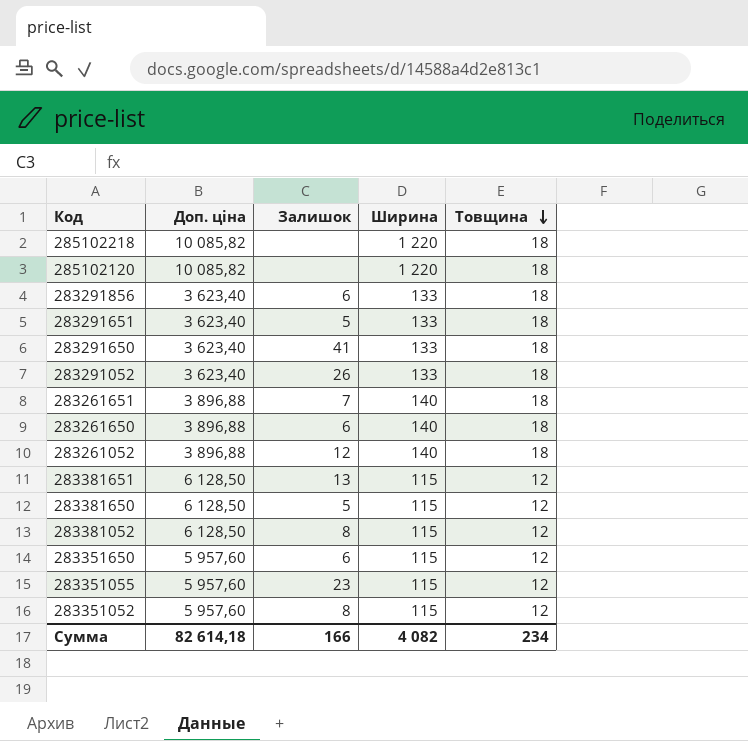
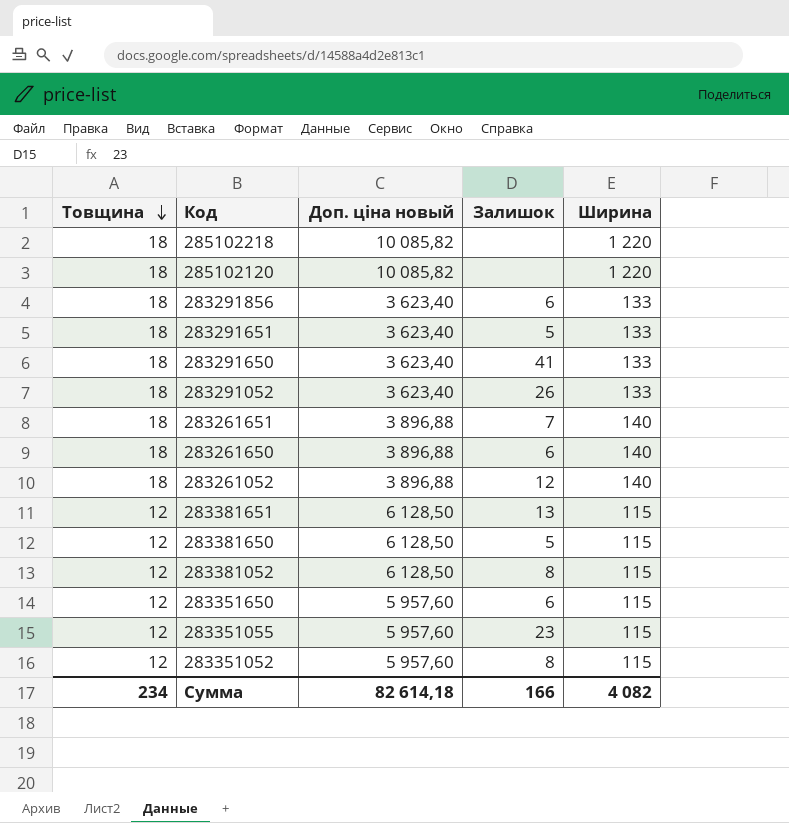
column Товщина | position: 5 -> 1
column name: Доп. ціна -> Доп. ціна новый

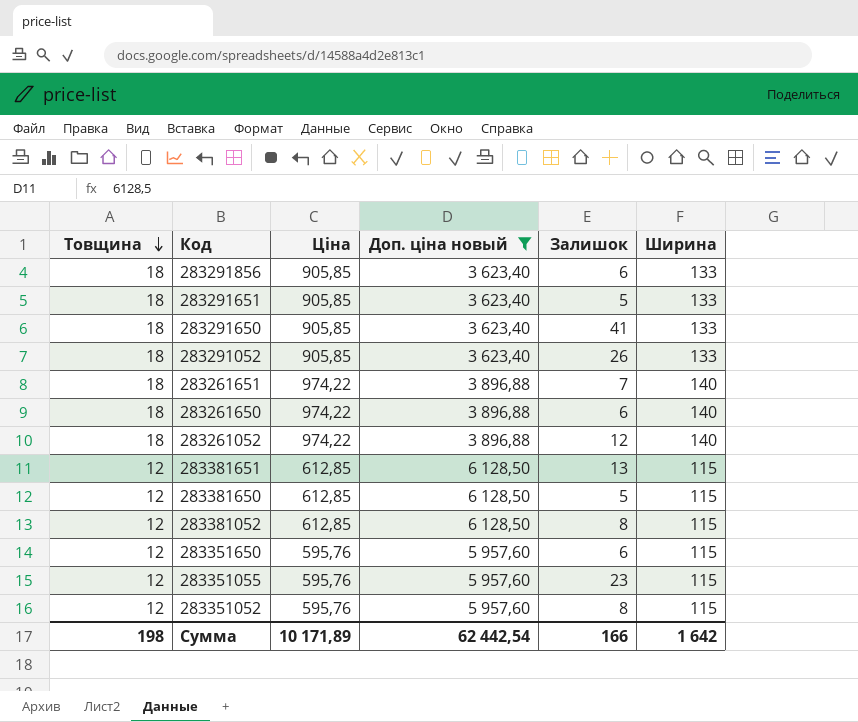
filter: none -> Доп. ціна новый != 10 085,82
column Ціна | position: none -> 3
Сумма | Товщина: 234 -> 198
Сумма | Доп. ціна новый: 82 614,18 -> 62 442,54
Сумма | Ширина: 4 082 -> 1 642

